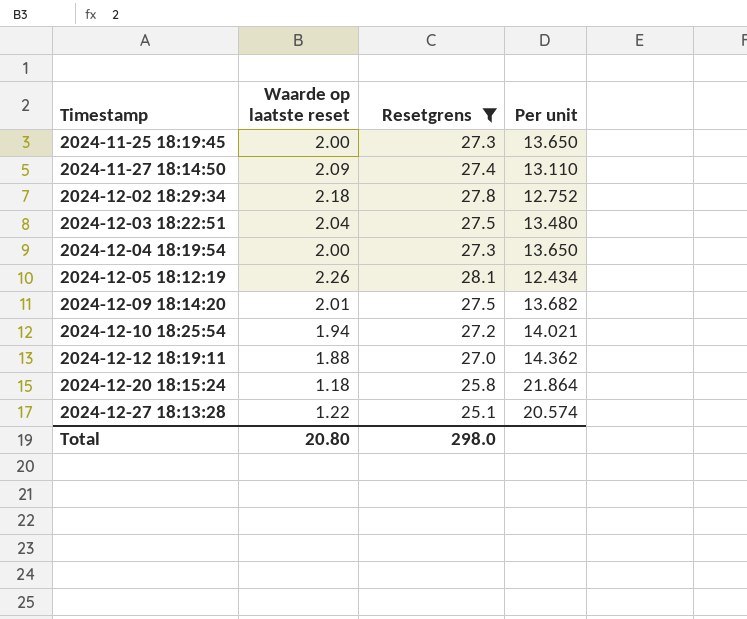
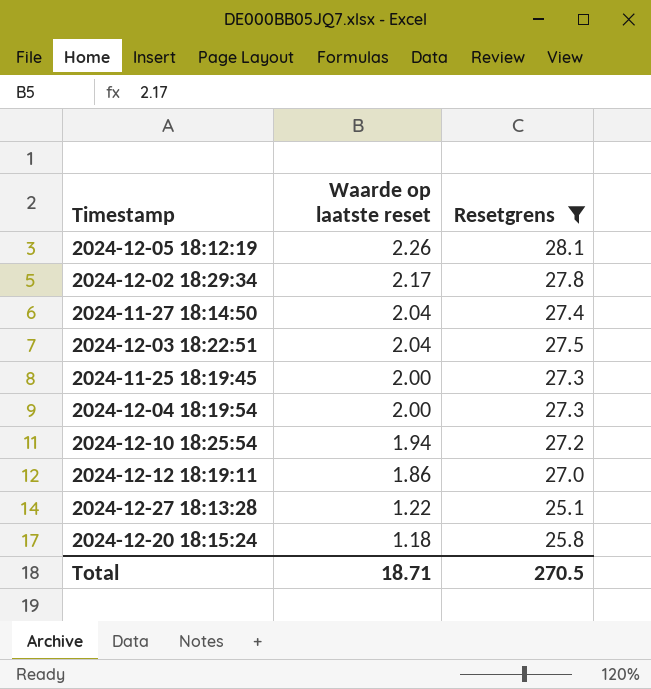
row order: Timestamp ascending -> Waarde op laatste reset descending
column Per unit | formula: [Resetgrens] / [Waarde op laatste reset] -> none
row 2024-12-09 18:14:20: 2.01 | 27.5 | 13.682 -> none
2024-12-02 18:29:34 | Waarde op laatste reset: 2.18 -> 2.17
2024-11-27 18:14:50 | Waarde op laatste reset: 2.09 -> 2.04
2024-12-12 18:19:11 | Waarde op laatste reset: 1.88 -> 1.86
Total | Waarde op laatste reset: 20.80 -> 18.71
Total | Resetgrens: 298.0 -> 270.5

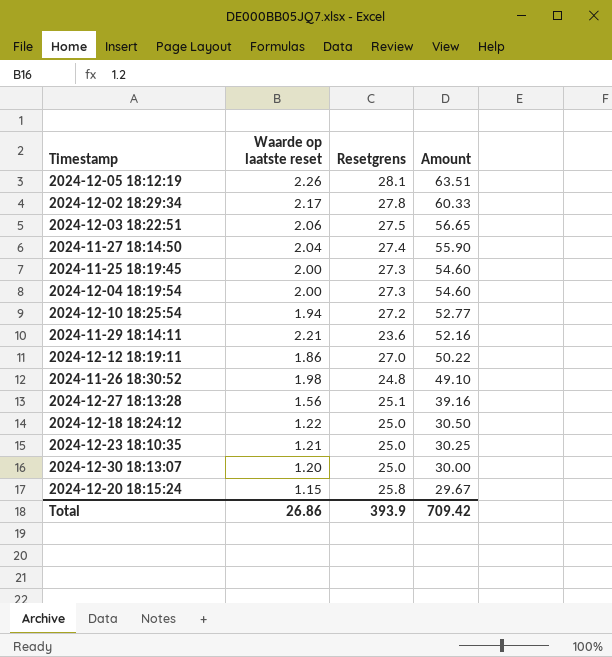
filter: Resetgrens >= 25.1 -> none
row order: Waarde op laatste reset descending -> Amount descending
column Amount | formula: none -> [Waarde op laatste reset] * [Resetgrens]
2024-12-03 18:22:51 | Waarde op laatste reset: 2.04 -> 2.06
2024-12-27 18:13:28 | Waarde op laatste reset: 1.22 -> 1.56
2024-12-20 18:15:24 | Waarde op laatste reset: 1.18 -> 1.15
Total | Waarde op laatste reset: 18.71 -> 26.86
Total | Resetgrens: 270.5 -> 393.9

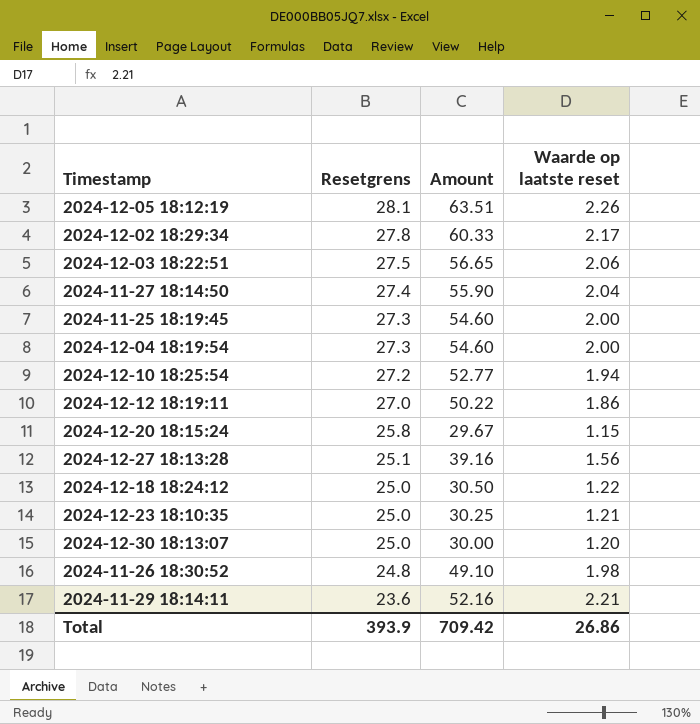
row order: Amount descending -> Resetgrens descending
column Waarde op laatste reset | position: 2 -> 4

